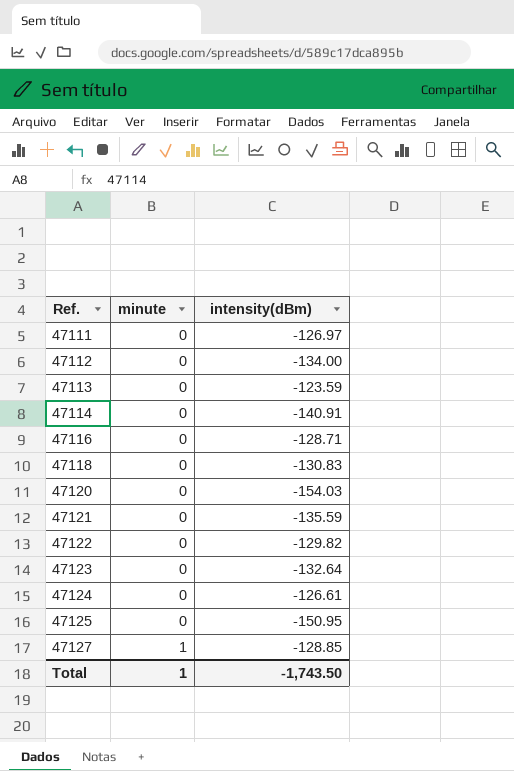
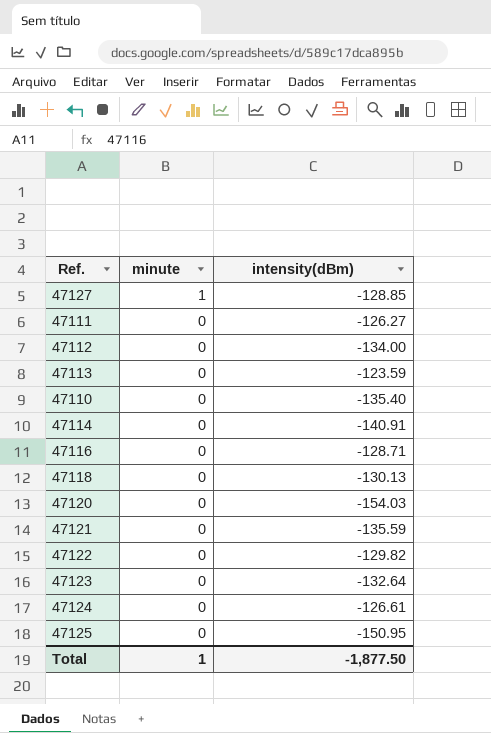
row order: Ref. ascending -> minute descending
47111 | intensity(dBm): -126.97 -> -126.27
row 47110: none -> 0 | -135.40
47118 | intensity(dBm): -130.83 -> -130.13
Total | intensity(dBm): -1,743.50 -> -1,877.50

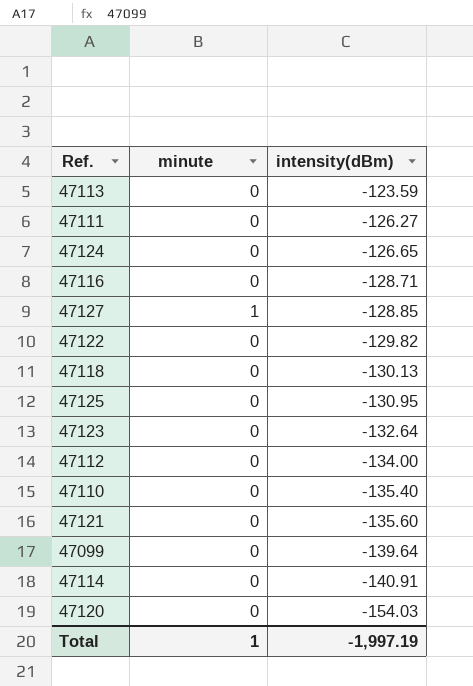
row order: minute descending -> intensity(dBm) descending
47124 | intensity(dBm): -126.61 -> -126.65
47125 | intensity(dBm): -150.95 -> -130.95
47121 | intensity(dBm): -135.59 -> -135.60
row 47099: none -> 0 | -139.64
Total | intensity(dBm): -1,877.50 -> -1,997.19

